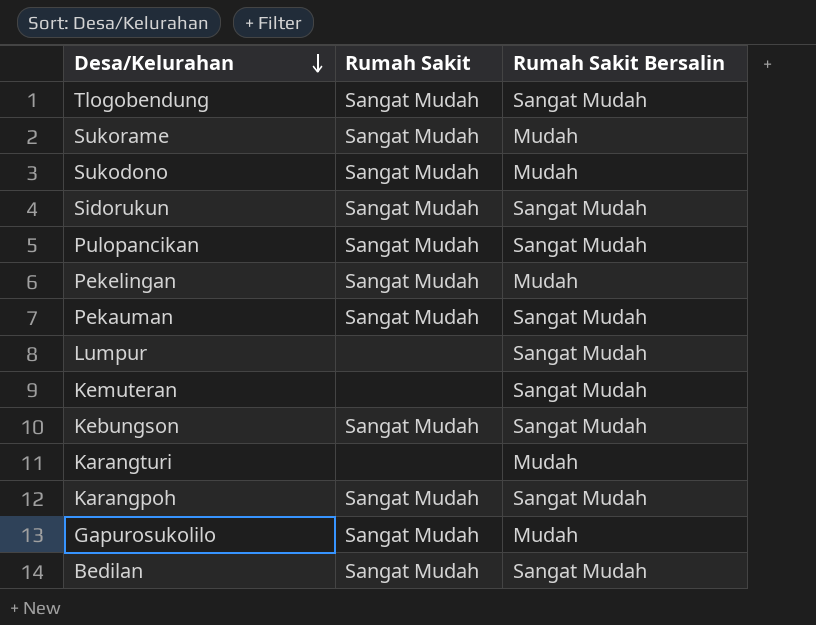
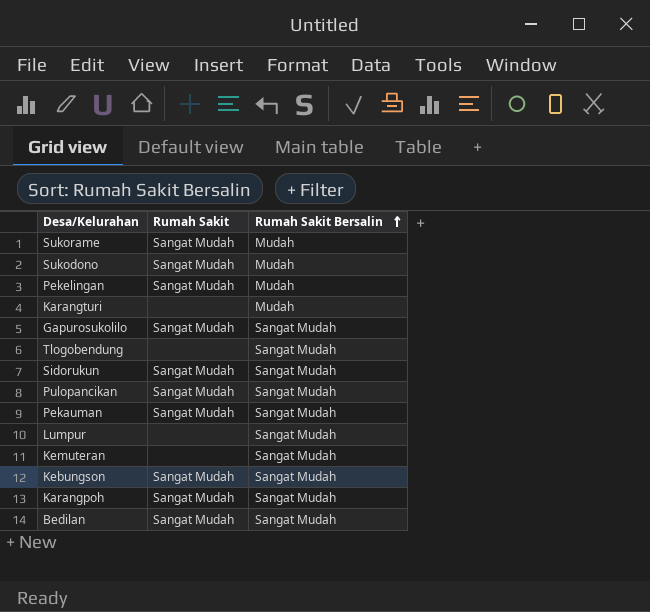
row order: Desa/Kelurahan descending -> Rumah Sakit Bersalin ascending
Gapurosukolilo | Rumah Sakit Bersalin: Mudah -> Sangat Mudah
Tlogobendung | Rumah Sakit: Sangat Mudah -> none

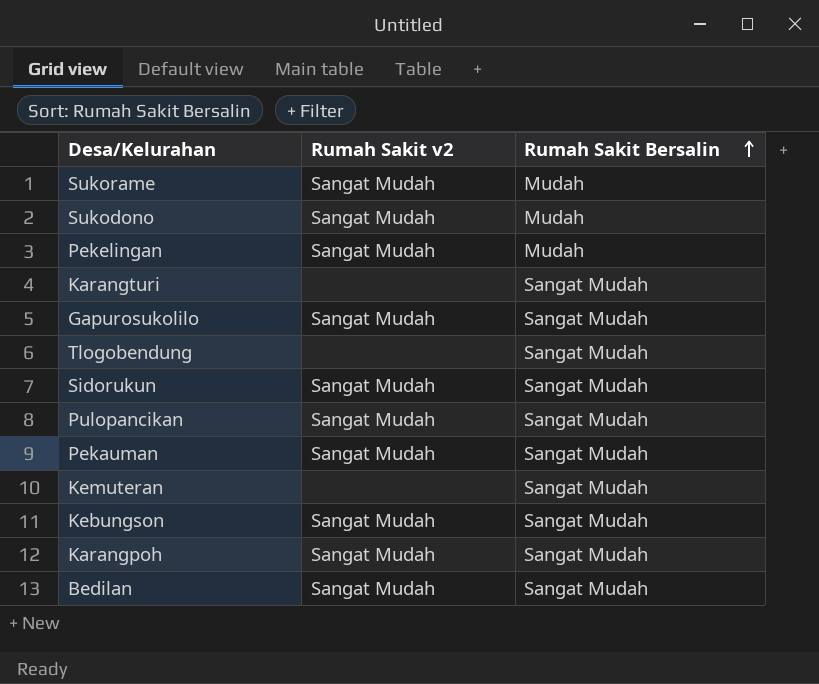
column name: Rumah Sakit -> Rumah Sakit v2
row Lumpur: none | Sangat Mudah -> none
Karangturi | Rumah Sakit Bersalin: Mudah -> Sangat Mudah

